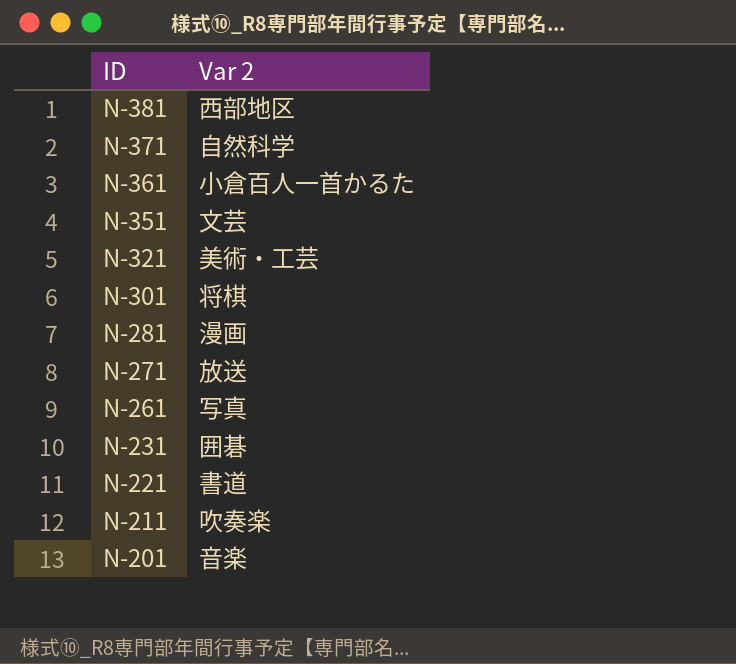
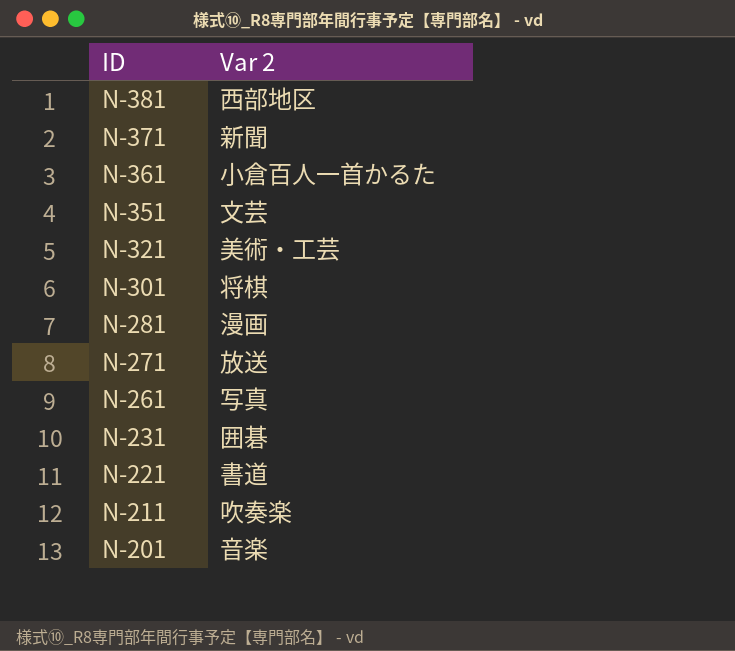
N-371 | Var 2: 自然科学 -> 新聞

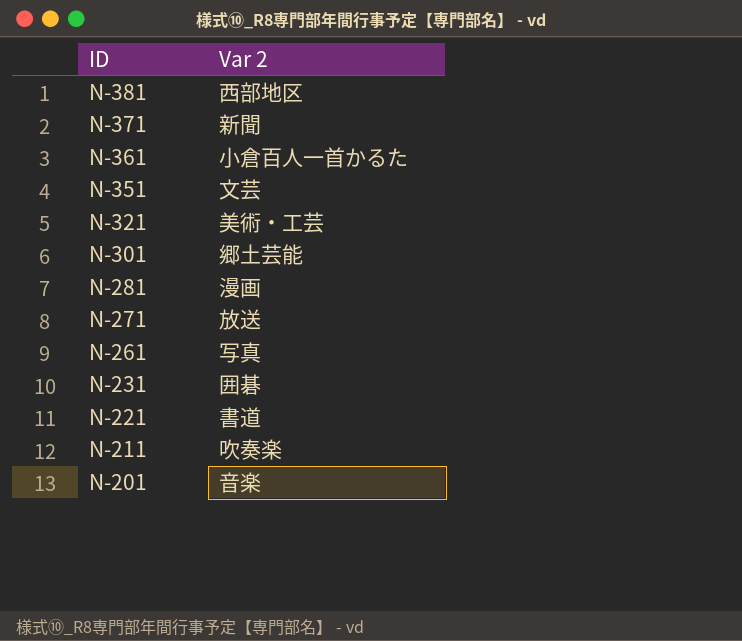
N-301 | Var 2: 将棋 -> 郷土芸能

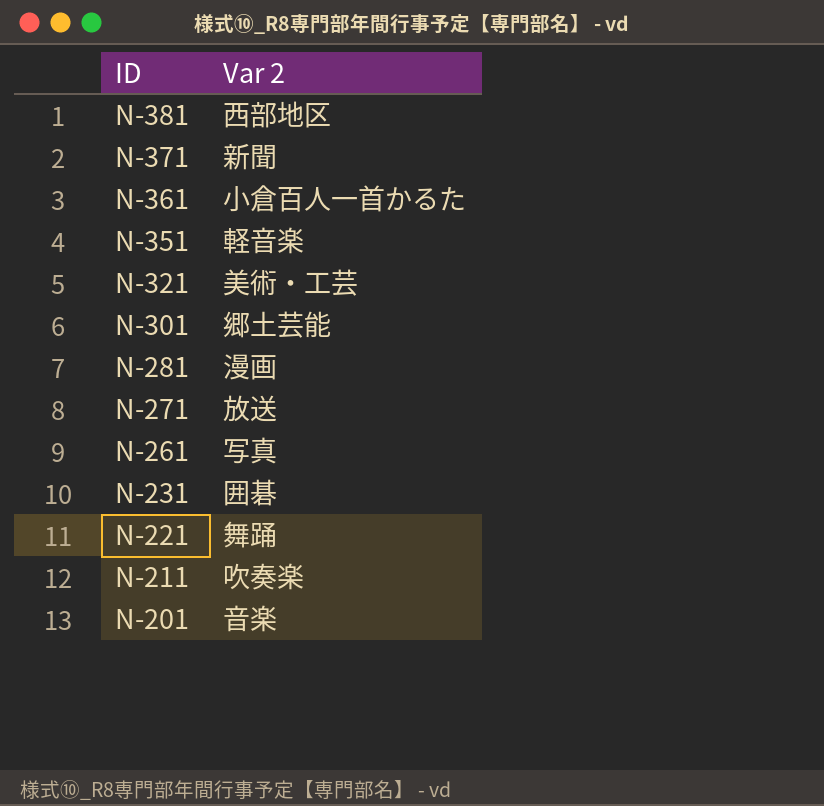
N-351 | Var 2: 文芸 -> 軽音楽
N-221 | Var 2: 書道 -> 舞踊

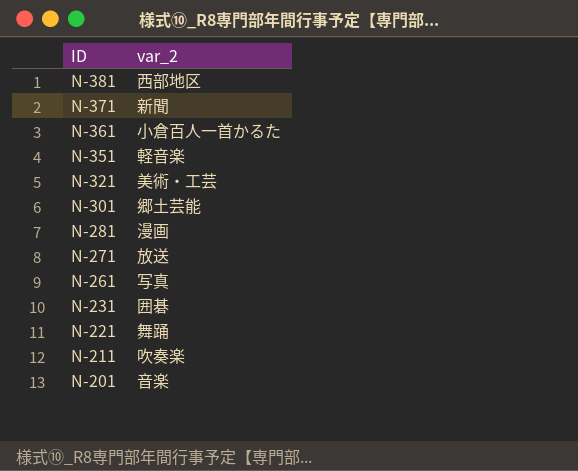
column name: Var 2 -> var_2

